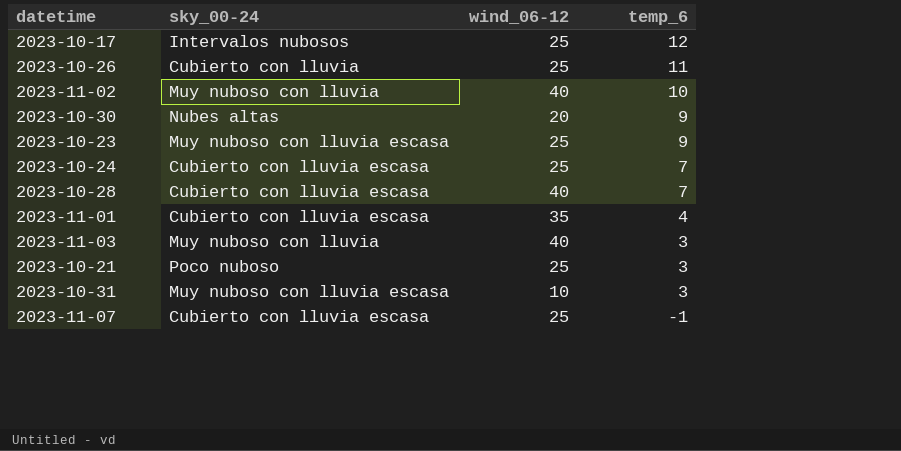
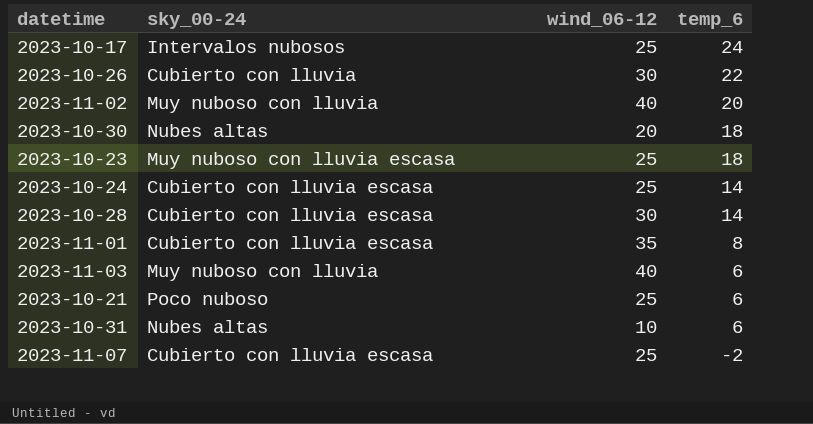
2023-10-17 | temp_6: 12 -> 24
2023-10-26 | wind_06-12: 25 -> 30
2023-10-26 | temp_6: 11 -> 22
2023-11-02 | temp_6: 10 -> 20
2023-10-30 | temp_6: 9 -> 18
2023-10-23 | temp_6: 9 -> 18
2023-10-24 | temp_6: 7 -> 14
2023-10-28 | wind_06-12: 40 -> 30
2023-10-28 | temp_6: 7 -> 14
2023-11-01 | temp_6: 4 -> 8
2023-11-03 | temp_6: 3 -> 6
2023-10-21 | temp_6: 3 -> 6
2023-10-31 | sky_00-24: Muy nuboso con lluvia escasa -> Nubes altas
2023-10-31 | temp_6: 3 -> 6
2023-11-07 | temp_6: -1 -> -2

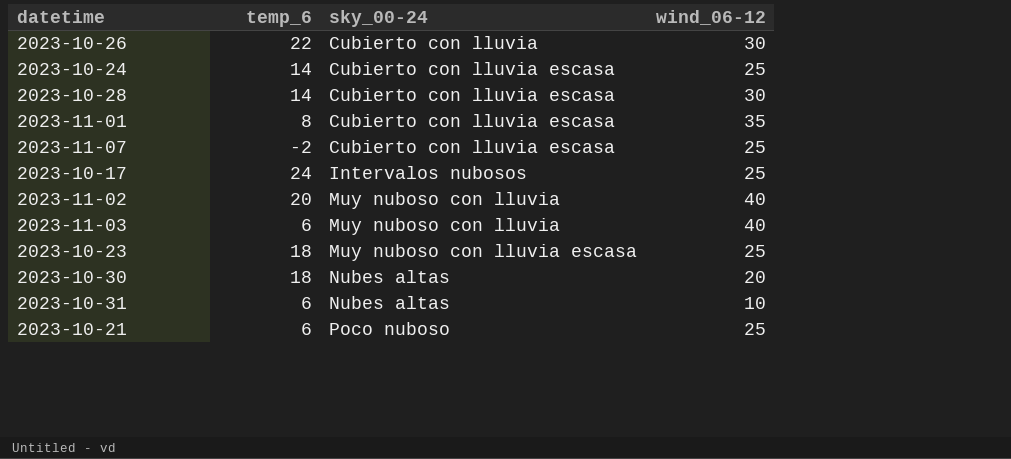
row order: temp_6 descending -> sky_00-24 ascending
column temp_6 | position: 4 -> 2

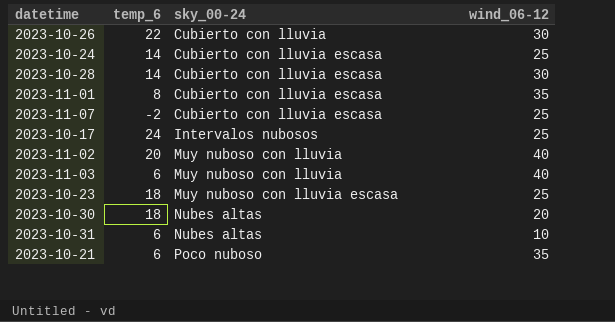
2023-10-21 | wind_06-12: 25 -> 35

